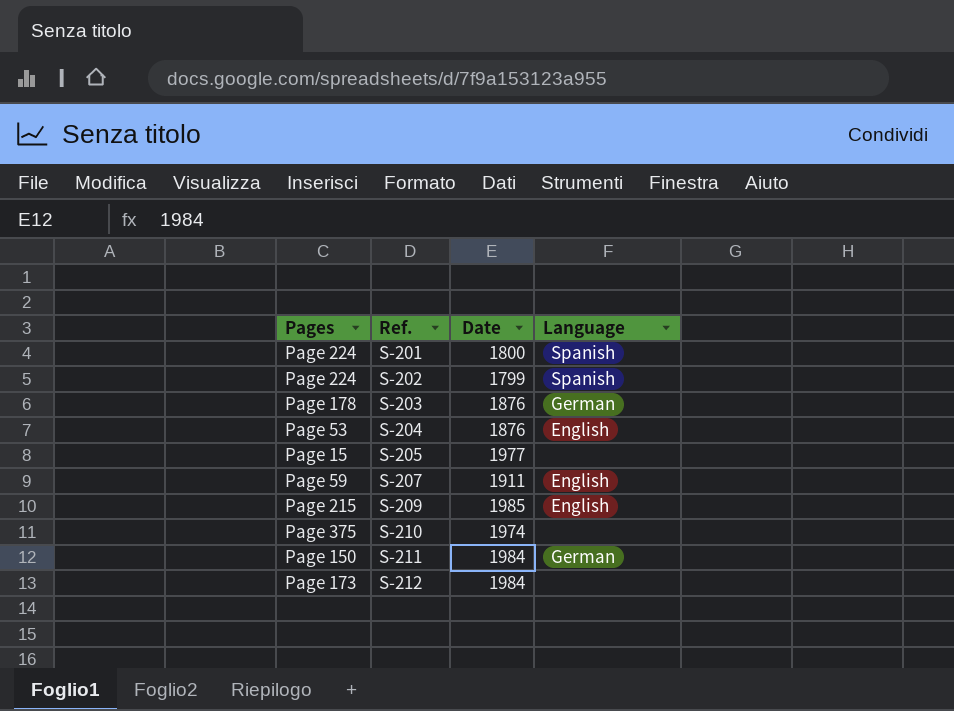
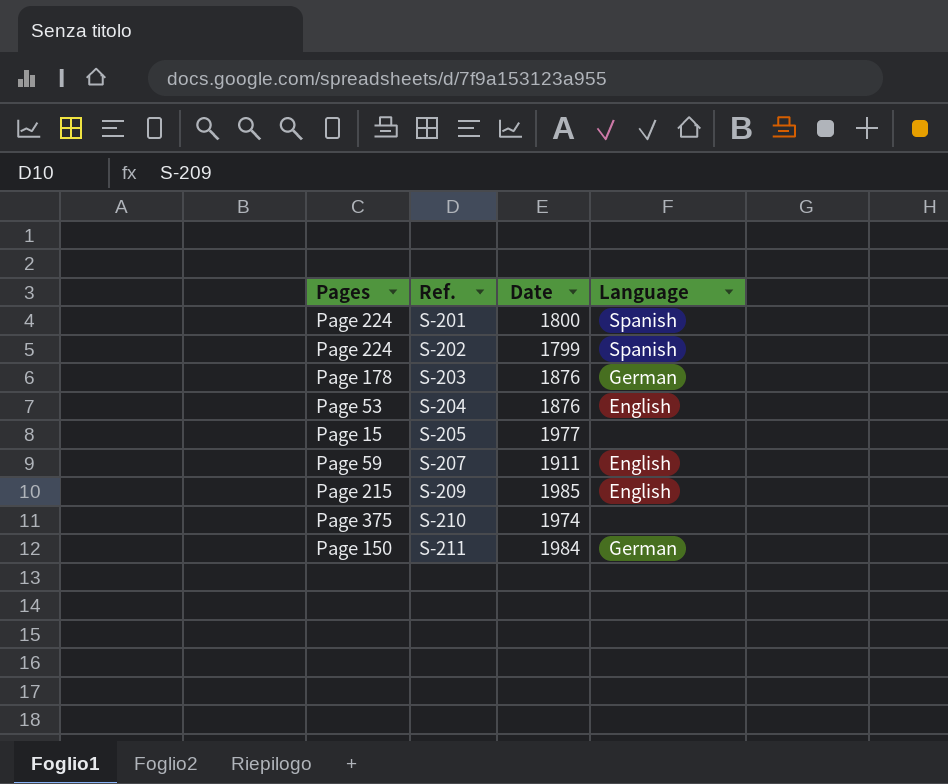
row S-212: Page 173 | 1984 | none -> none

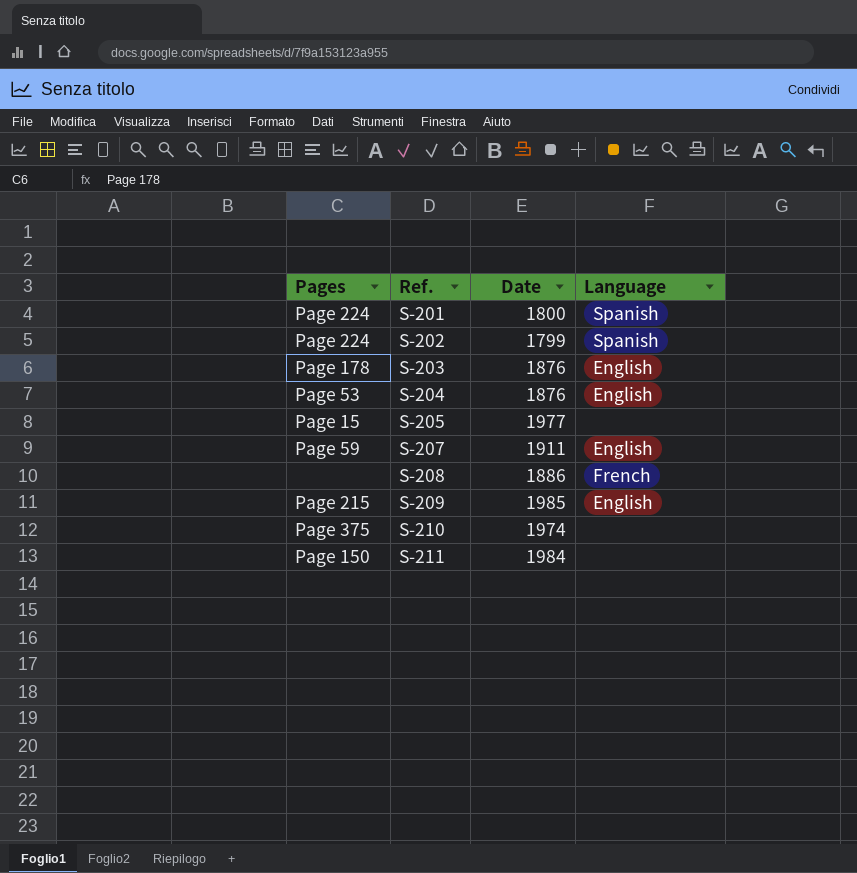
S-203 | Language: German -> English
row S-208: none -> none | 1886 | French
S-211 | Language: German -> none

